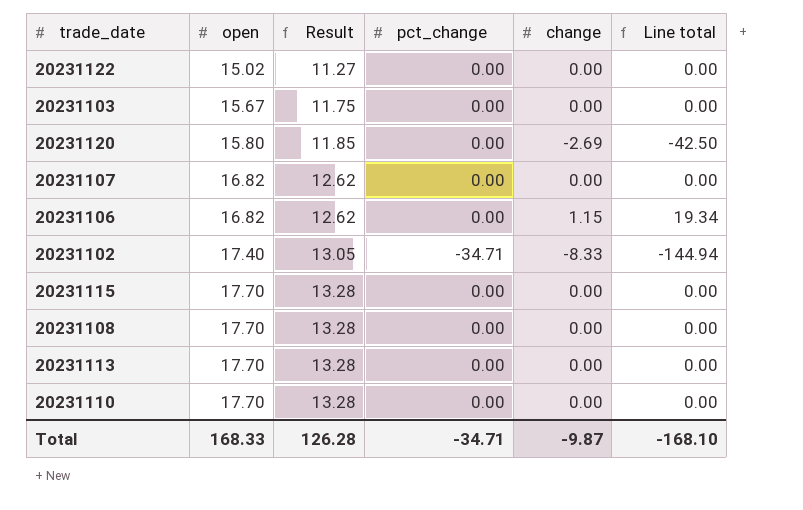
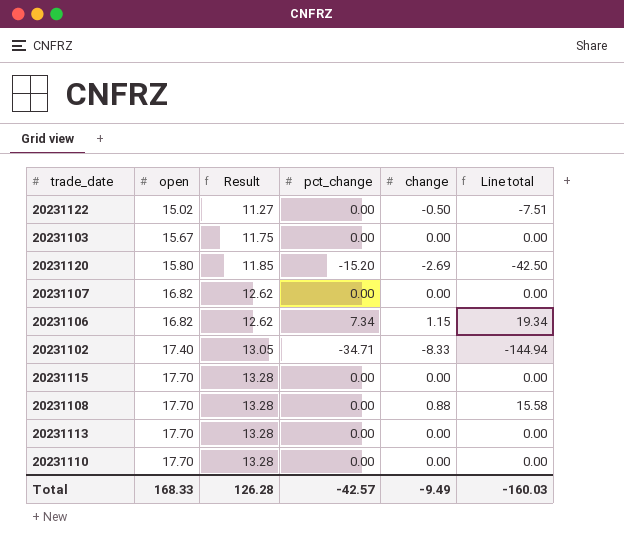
20231122 | change: 0.00 -> -0.50
20231122 | Line total: 0.00 -> -7.51
20231120 | pct_change: 0.00 -> -15.20
20231106 | pct_change: 0.00 -> 7.34
20231108 | change: 0.00 -> 0.88
20231108 | Line total: 0.00 -> 15.58
Total | pct_change: -34.71 -> -42.57
Total | change: -9.87 -> -9.49
Total | Line total: -168.10 -> -160.03

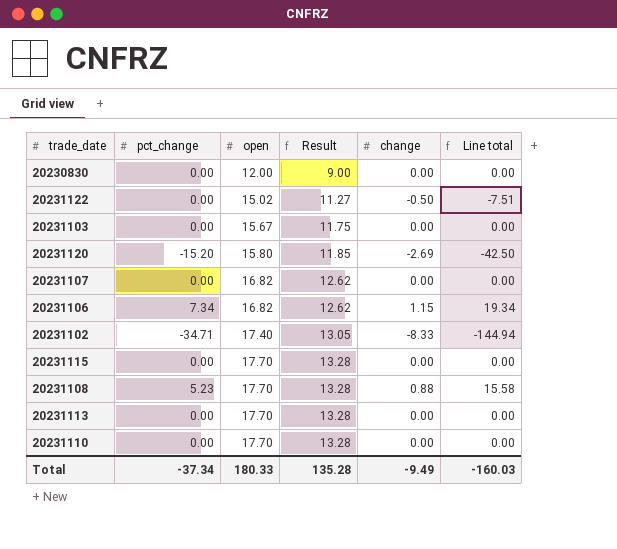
column pct_change | position: 4 -> 2
row 20230830: none -> 0.00 | 12.00 | 9.00 | 0.00 | 0.00
20231108 | pct_change: 0.00 -> 5.23
Total | pct_change: -42.57 -> -37.34
Total | open: 168.33 -> 180.33
Total | Result: 126.28 -> 135.28

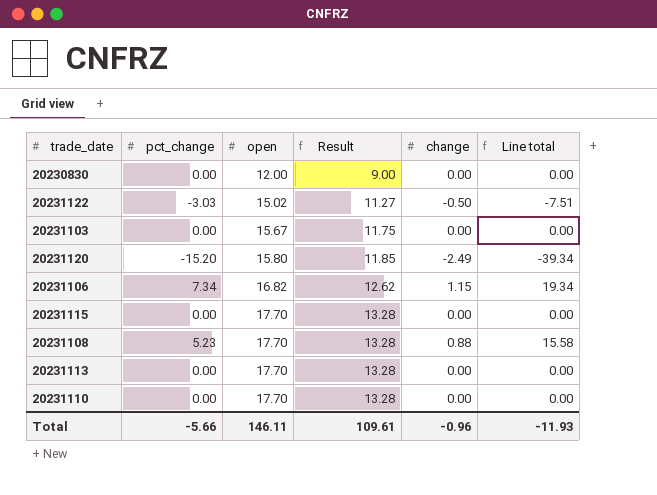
row 20231107: 0.00 | 16.82 | 12.62 | 0.00 | 0.00 -> none
row 20231102: -34.71 | 17.40 | 13.05 | -8.33 | -144.94 -> none
20231122 | pct_change: 0.00 -> -3.03
20231120 | change: -2.69 -> -2.49
20231120 | Line total: -42.50 -> -39.34
Total | pct_change: -37.34 -> -5.66
Total | open: 180.33 -> 146.11
Total | Result: 135.28 -> 109.61
Total | change: -9.49 -> -0.96
Total | Line total: -160.03 -> -11.93

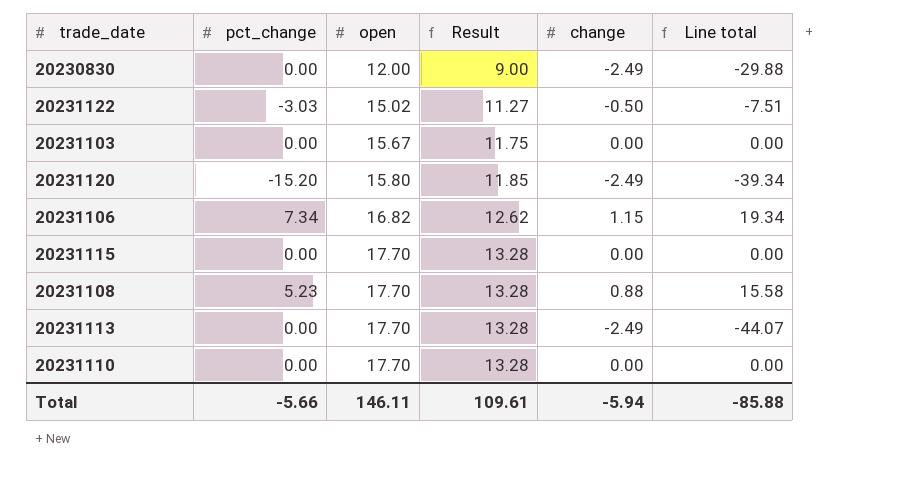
20230830 | change: 0.00 -> -2.49
20230830 | Line total: 0.00 -> -29.88
20231113 | change: 0.00 -> -2.49
20231113 | Line total: 0.00 -> -44.07
Total | change: -0.96 -> -5.94
Total | Line total: -11.93 -> -85.88

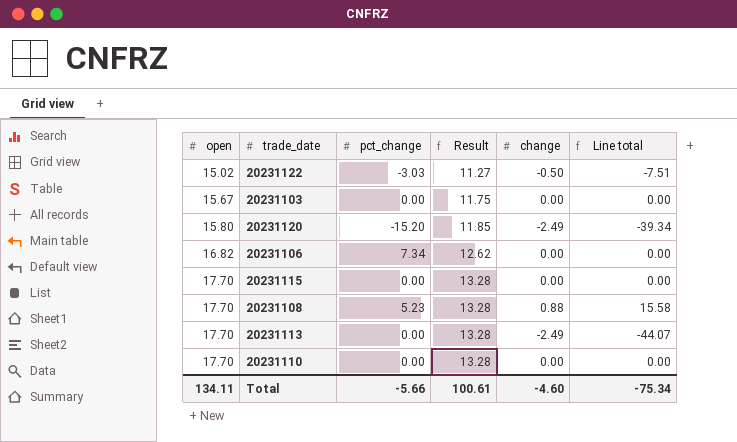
column open | position: 3 -> 1
row 20230830: 0.00 | 12.00 | 9.00 | -2.49 | -29.88 -> none
20231106 | change: 1.15 -> 0.00
20231106 | Line total: 19.34 -> 0.00
Total | open: 146.11 -> 134.11
Total | Result: 109.61 -> 100.61
Total | change: -5.94 -> -4.60
Total | Line total: -85.88 -> -75.34

